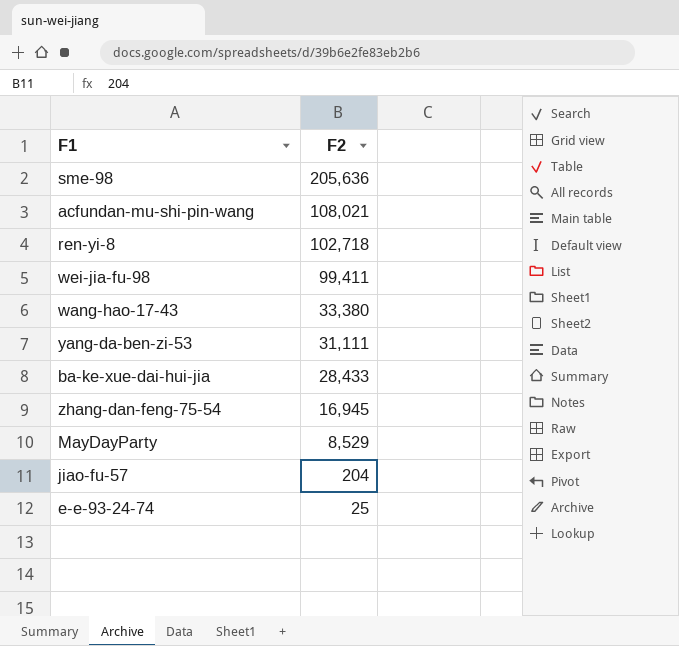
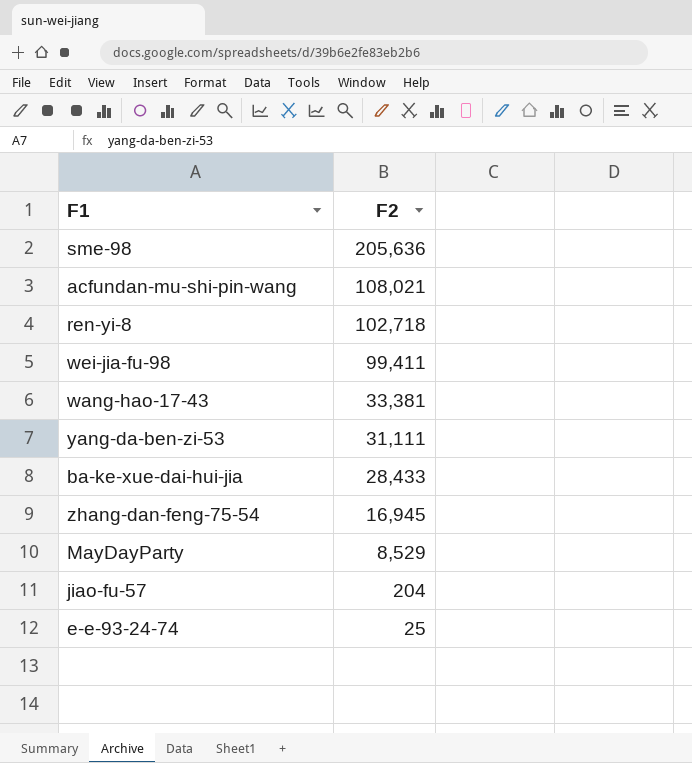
wang-hao-17-43 | F2: 33,380 -> 33,381

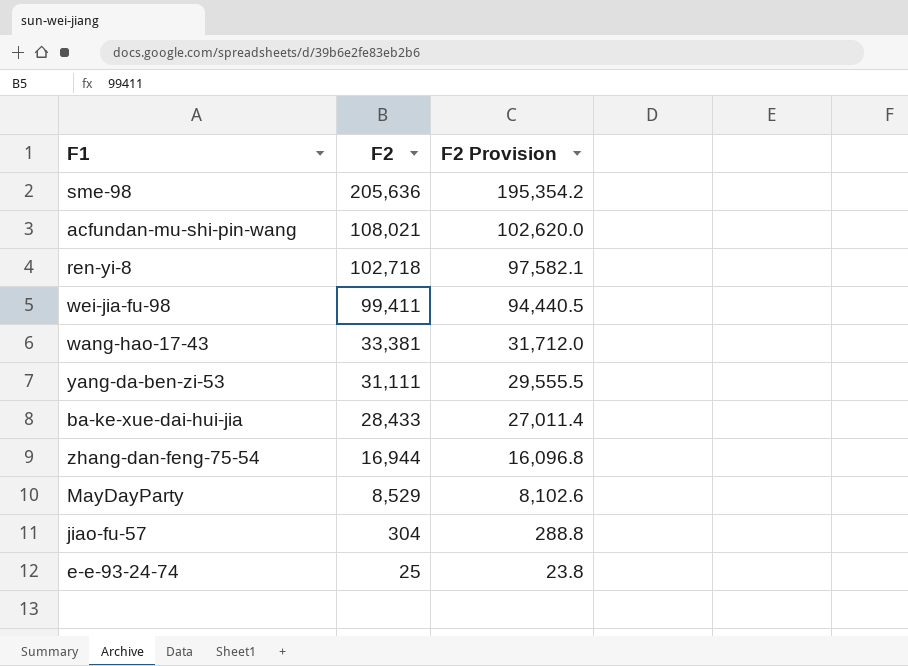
column F2 Provision | formula: none -> [F2] * 0.95
zhang-dan-feng-75-54 | F2: 16,945 -> 16,944
jiao-fu-57 | F2: 204 -> 304

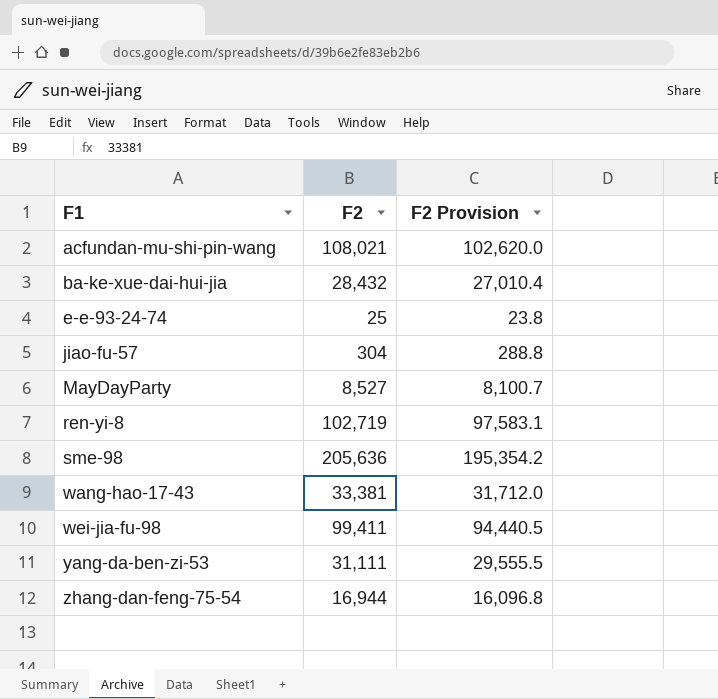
row order: F2 descending -> F1 ascending
ba-ke-xue-dai-hui-jia | F2: 28,433 -> 28,432
ba-ke-xue-dai-hui-jia | F2 Provision: 27,011.4 -> 27,010.4
MayDayParty | F2: 8,529 -> 8,527
MayDayParty | F2 Provision: 8,102.6 -> 8,100.7
ren-yi-8 | F2: 102,718 -> 102,719
ren-yi-8 | F2 Provision: 97,582.1 -> 97,583.1

